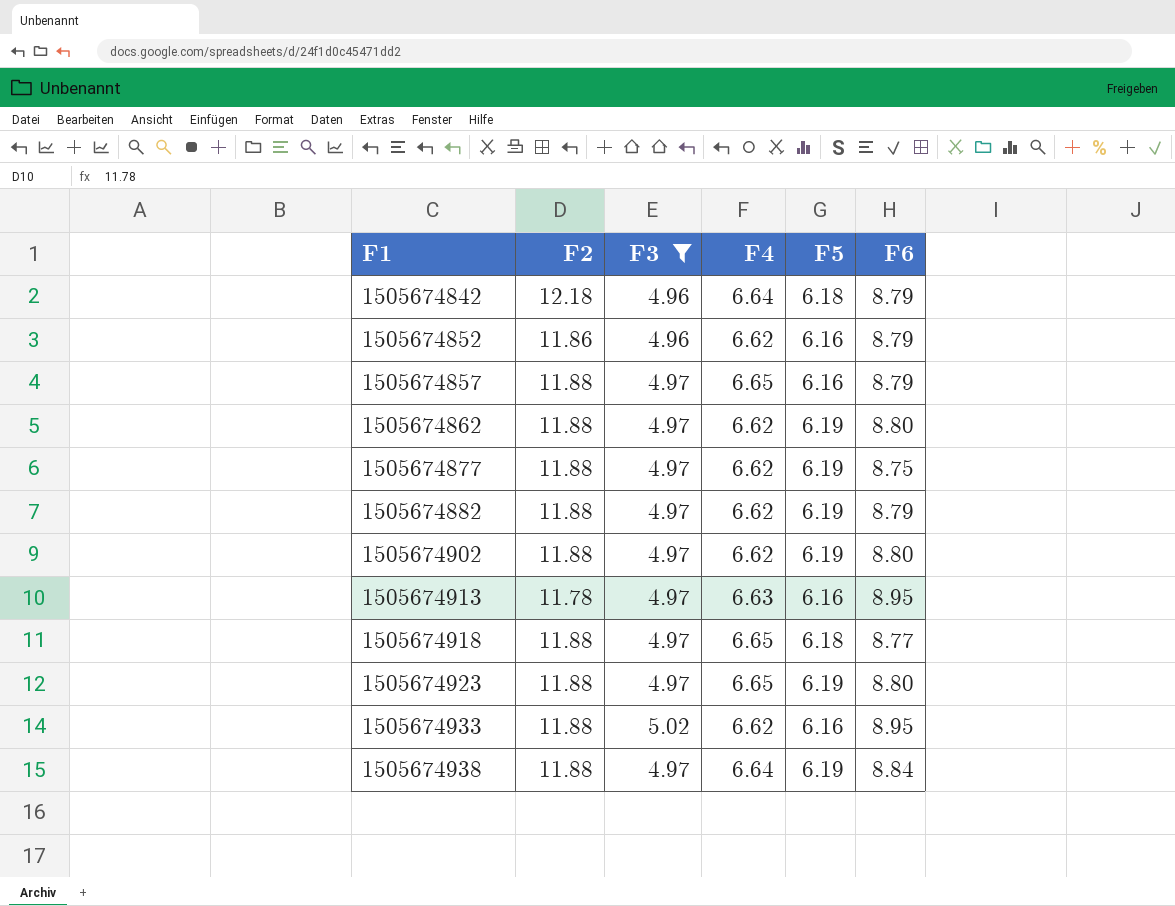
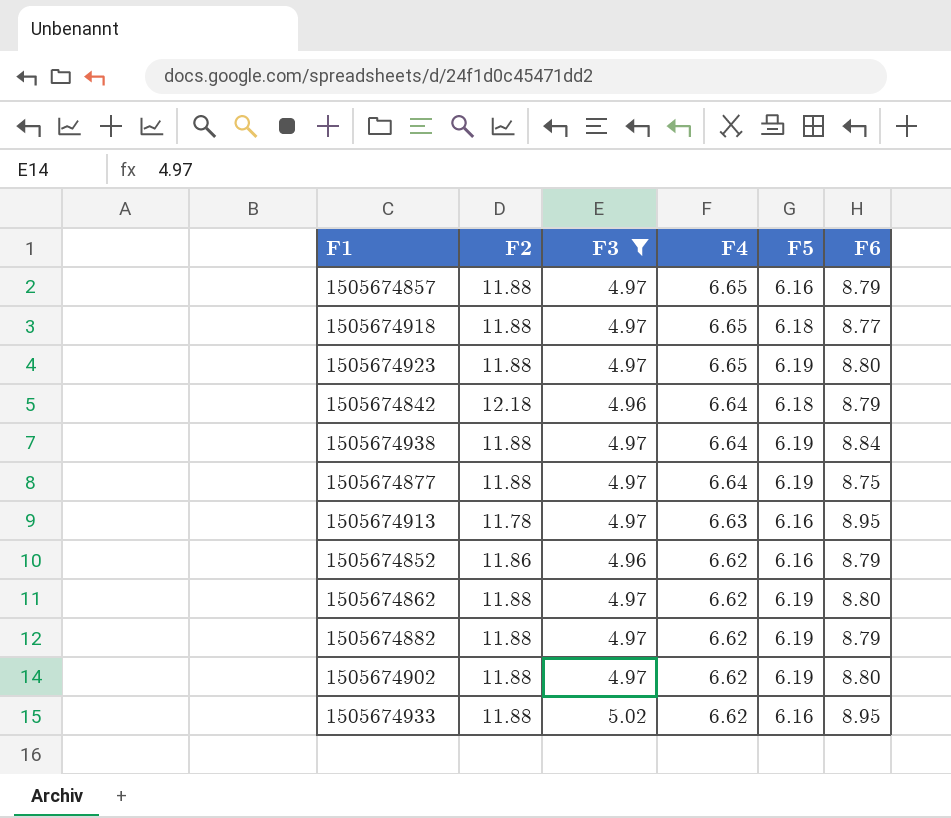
row order: F1 ascending -> F4 descending
1505674877 | F4: 6.62 -> 6.64

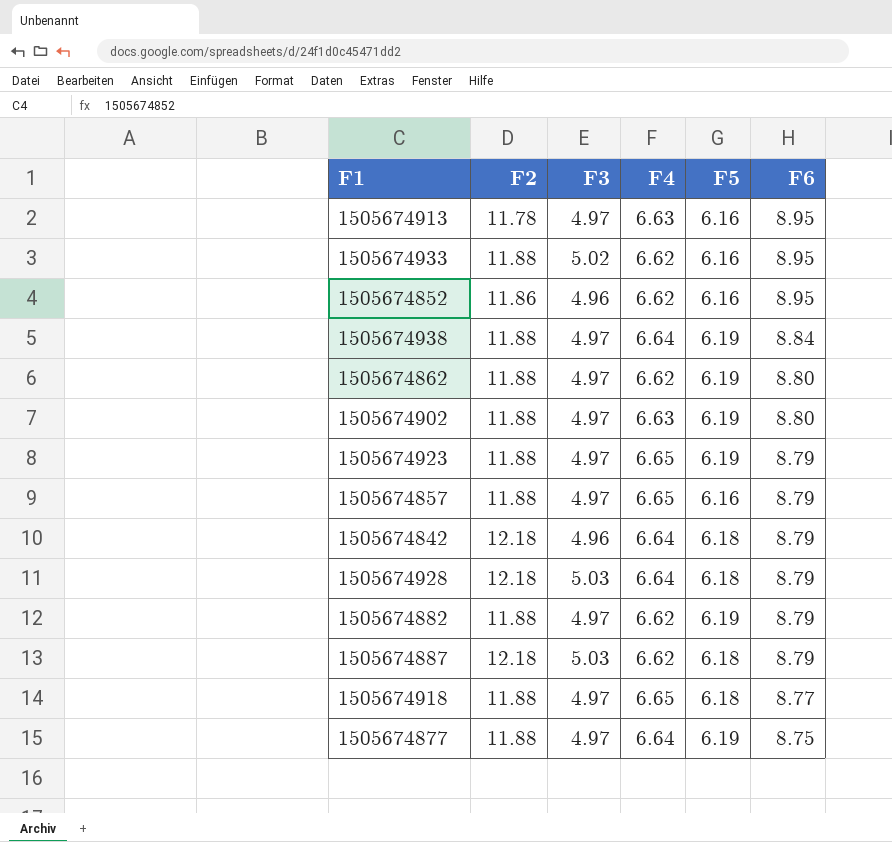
filter: F3 != 5.03 -> none
row order: F4 descending -> F6 descending
1505674852 | F6: 8.79 -> 8.95
1505674902 | F4: 6.62 -> 6.63
1505674923 | F6: 8.80 -> 8.79

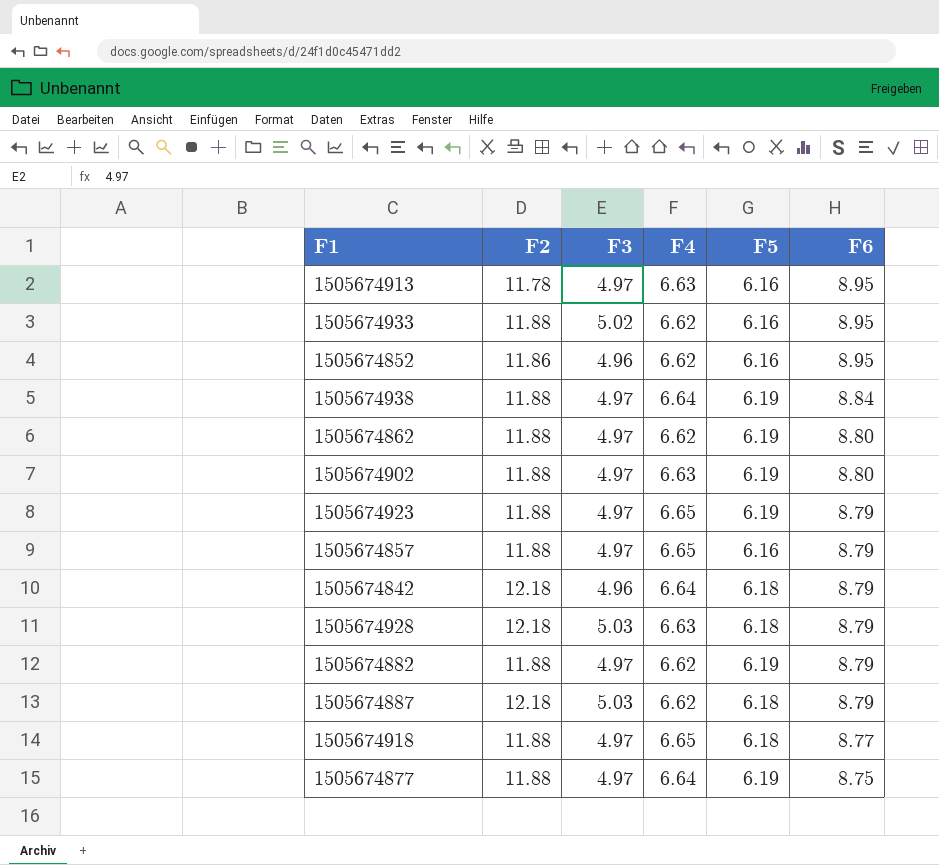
1505674928 | F4: 6.64 -> 6.63

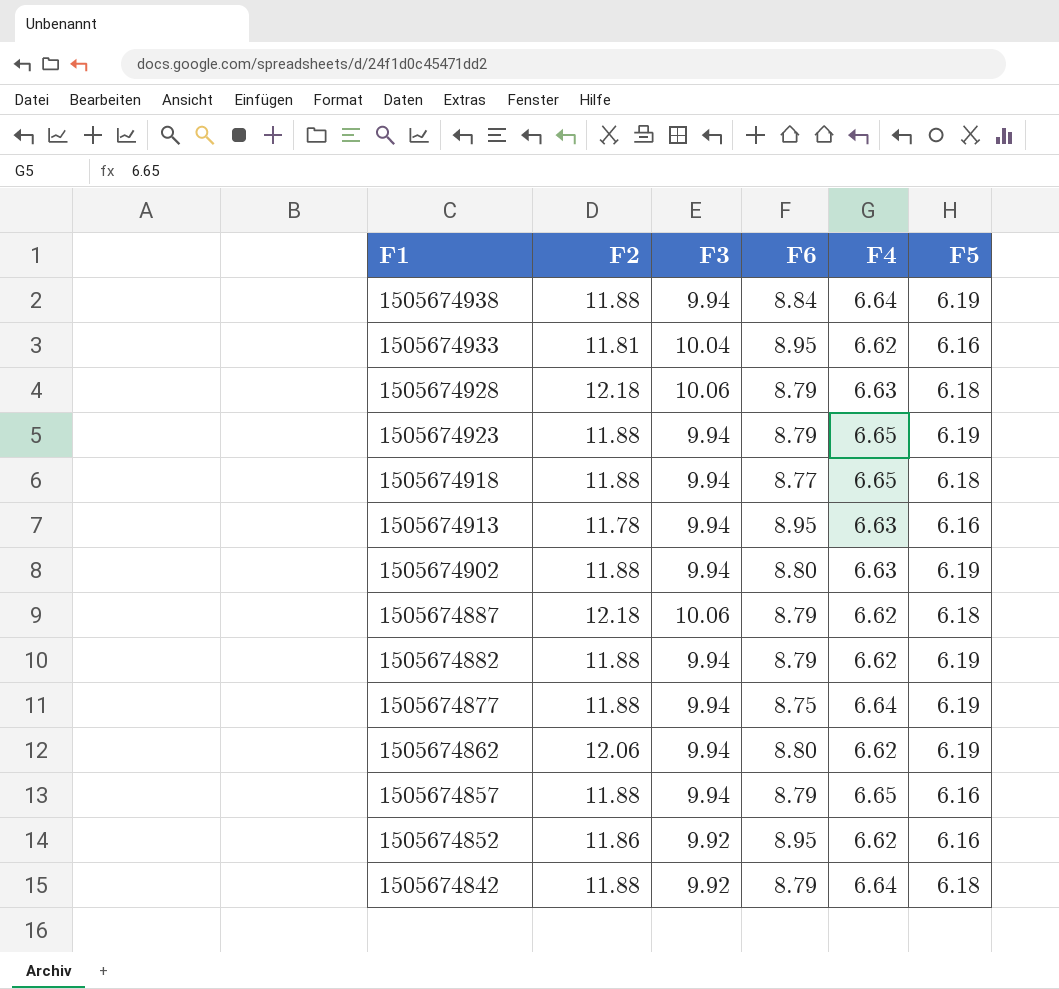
row order: F6 descending -> F1 descending
column F6 | position: 6 -> 4
1505674938 | F3: 4.97 -> 9.94
1505674933 | F2: 11.88 -> 11.81
1505674933 | F3: 5.02 -> 10.04
1505674928 | F3: 5.03 -> 10.06
1505674923 | F3: 4.97 -> 9.94
1505674918 | F3: 4.97 -> 9.94
1505674913 | F3: 4.97 -> 9.94
1505674902 | F3: 4.97 -> 9.94
1505674887 | F3: 5.03 -> 10.06
1505674882 | F3: 4.97 -> 9.94
1505674877 | F3: 4.97 -> 9.94
1505674862 | F2: 11.88 -> 12.06
1505674862 | F3: 4.97 -> 9.94
1505674857 | F3: 4.97 -> 9.94
1505674852 | F3: 4.96 -> 9.92
1505674842 | F2: 12.18 -> 11.88
1505674842 | F3: 4.96 -> 9.92

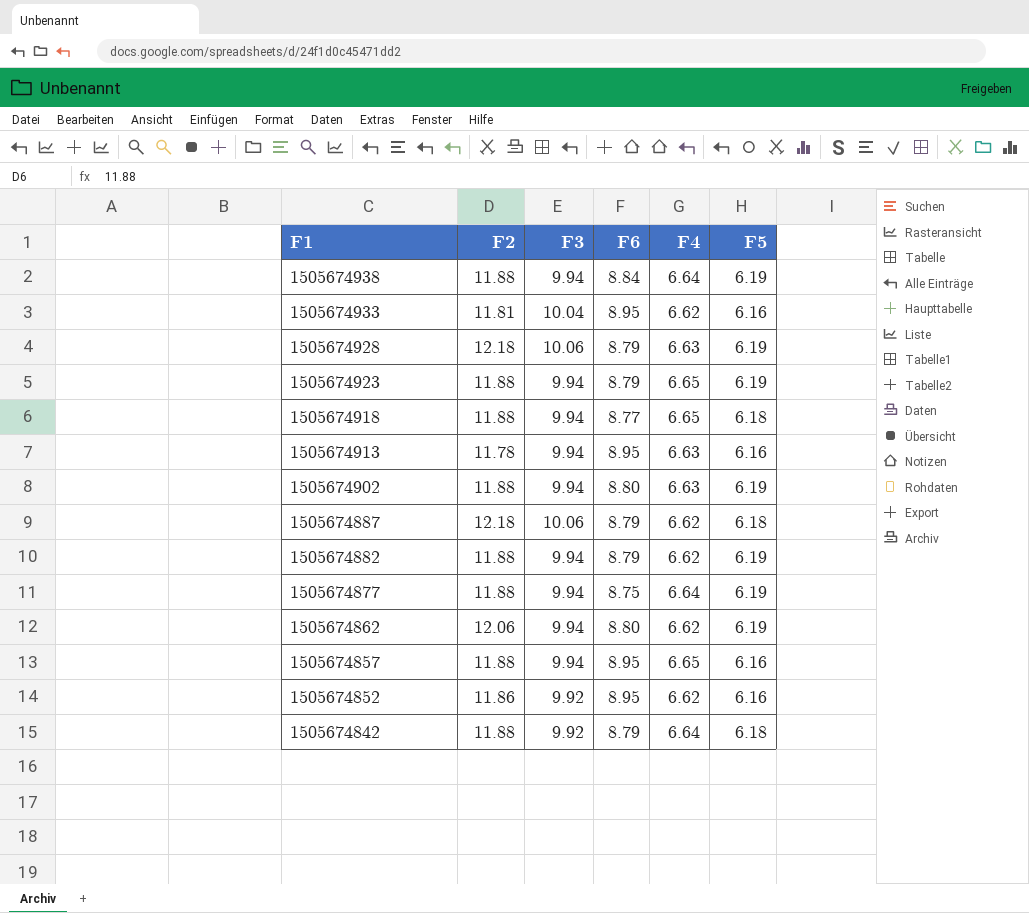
1505674928 | F5: 6.18 -> 6.19
1505674857 | F6: 8.79 -> 8.95

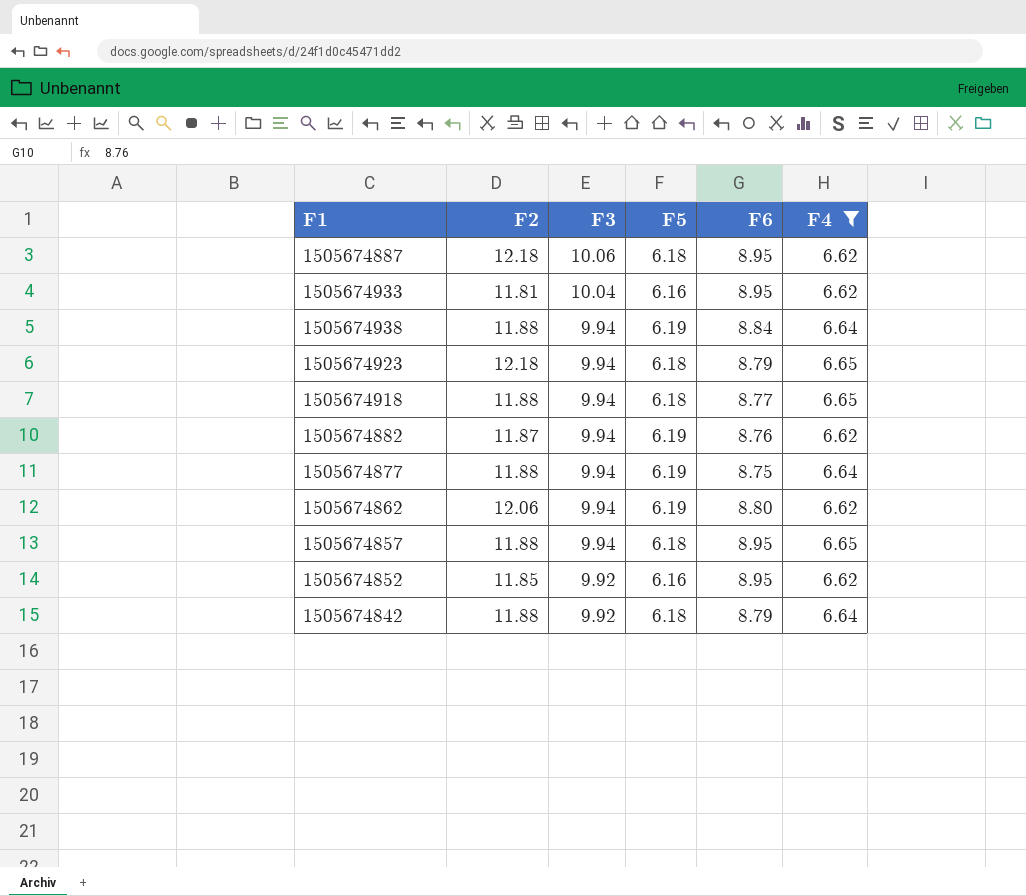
filter: none -> F4 != 6.63
row order: F1 descending -> F3 descending
column F5 | position: 6 -> 4
1505674887 | F6: 8.79 -> 8.95
1505674923 | F2: 11.88 -> 12.18
1505674923 | F5: 6.19 -> 6.18
1505674882 | F2: 11.88 -> 11.87
1505674882 | F6: 8.79 -> 8.76
1505674857 | F5: 6.16 -> 6.18
1505674852 | F2: 11.86 -> 11.85

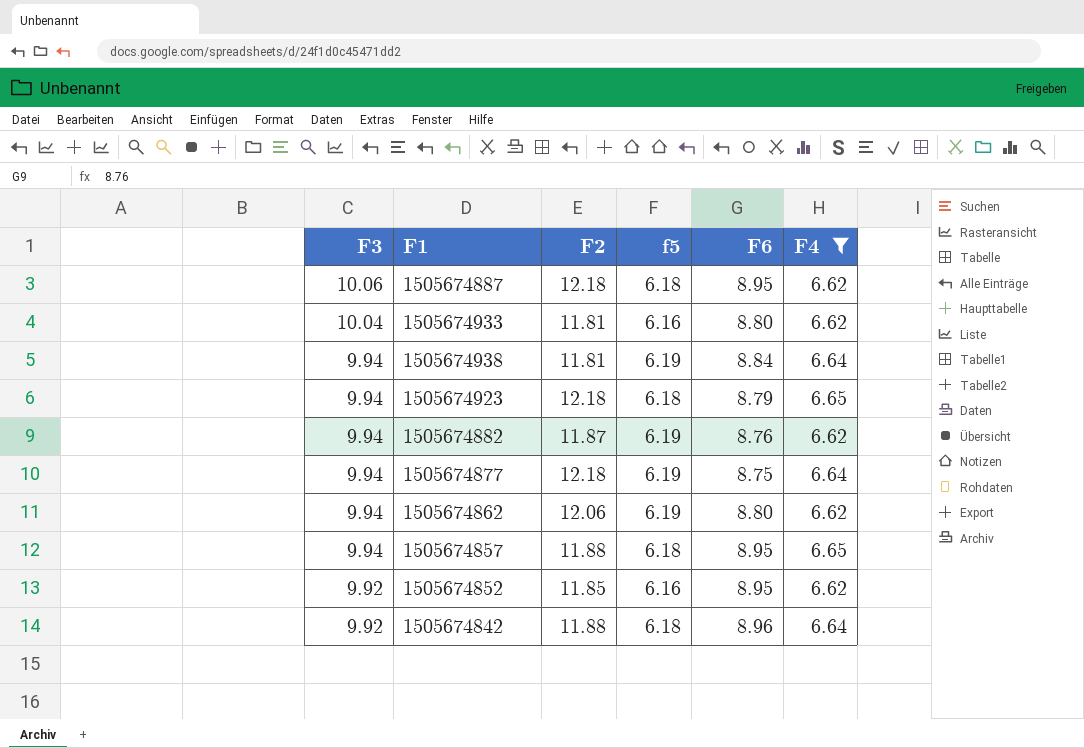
column F3 | position: 3 -> 1
column name: F5 -> f5
row 1505674918: 11.88 | 9.94 | 6.18 | 8.77 | 6.65 -> none
1505674933 | F6: 8.95 -> 8.80
1505674938 | F2: 11.88 -> 11.81
1505674877 | F2: 11.88 -> 12.18
1505674842 | F6: 8.79 -> 8.96

